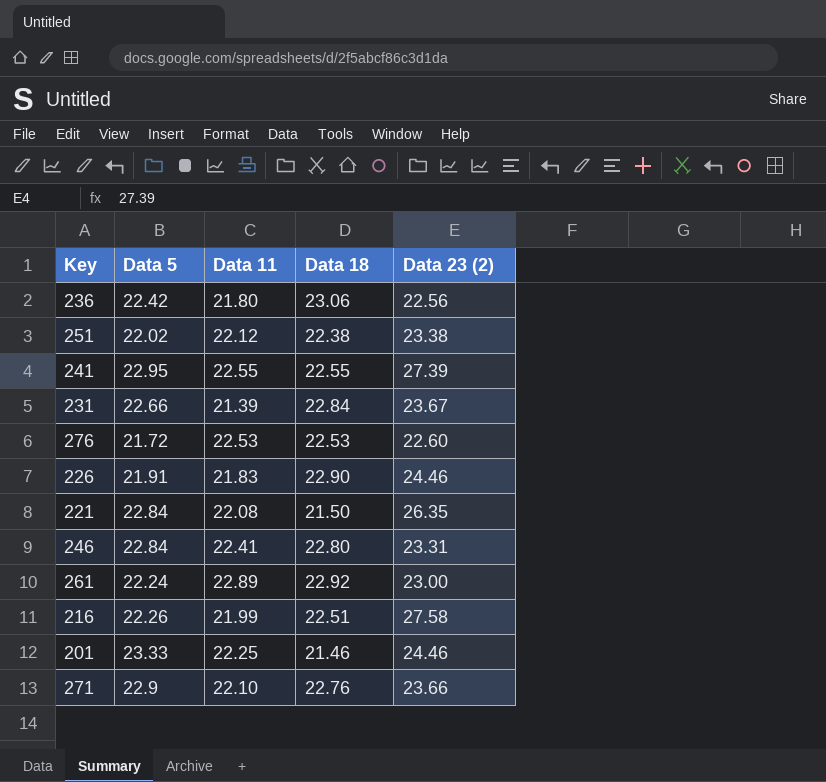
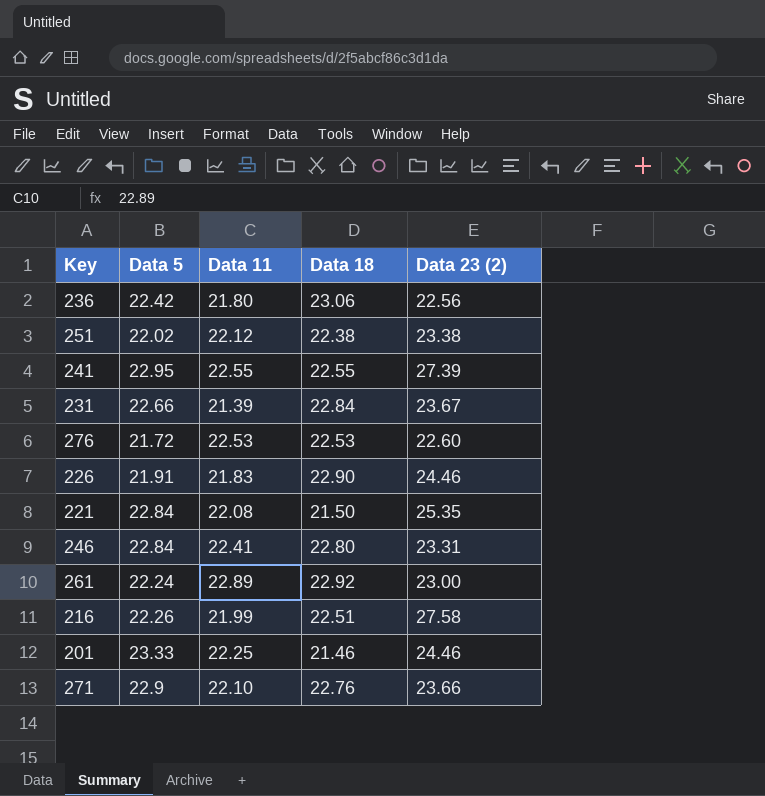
221 | Data 23 (2): 26.35 -> 25.35

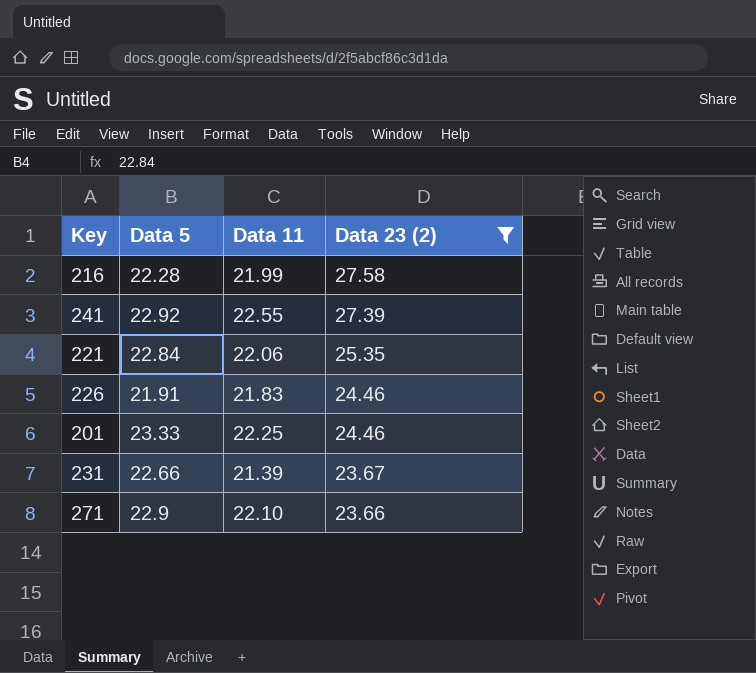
filter: none -> Data 23 (2) >= 23.66
row order: none -> Data 23 (2) descending
column Data 18 | position: 4 -> none
216 | Data 5: 22.26 -> 22.28
241 | Data 5: 22.95 -> 22.92
221 | Data 11: 22.08 -> 22.06

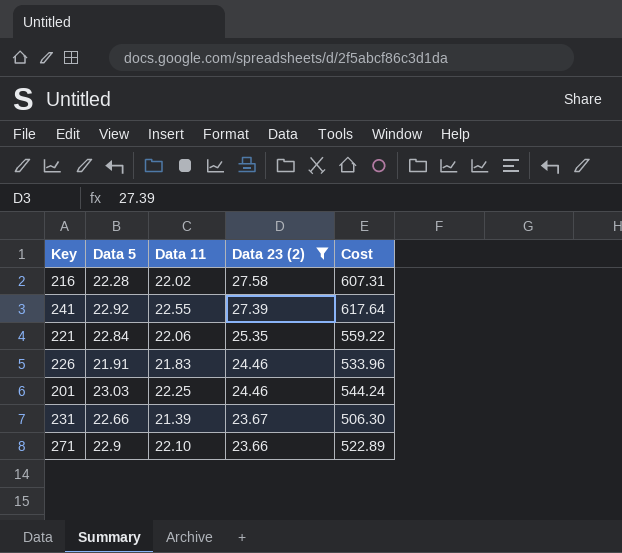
column Cost | formula: none -> [Data 11] * [Data 23 (2)]
216 | Data 11: 21.99 -> 22.02
201 | Data 5: 23.33 -> 23.03

